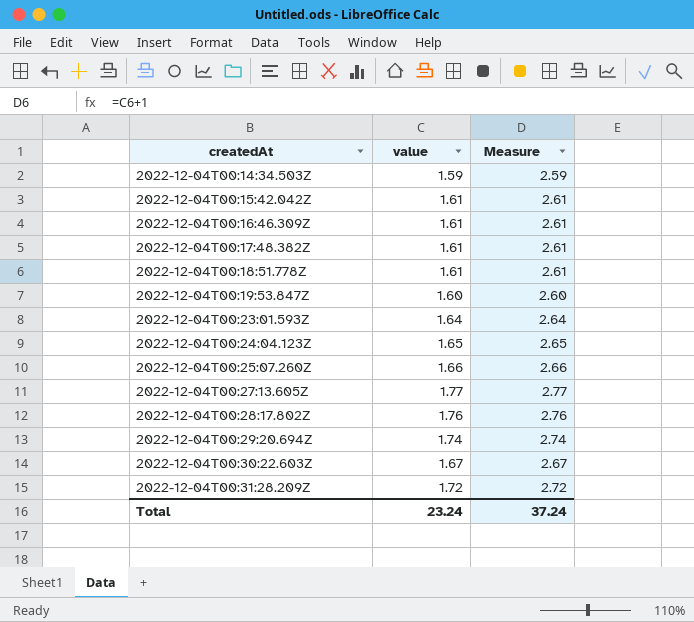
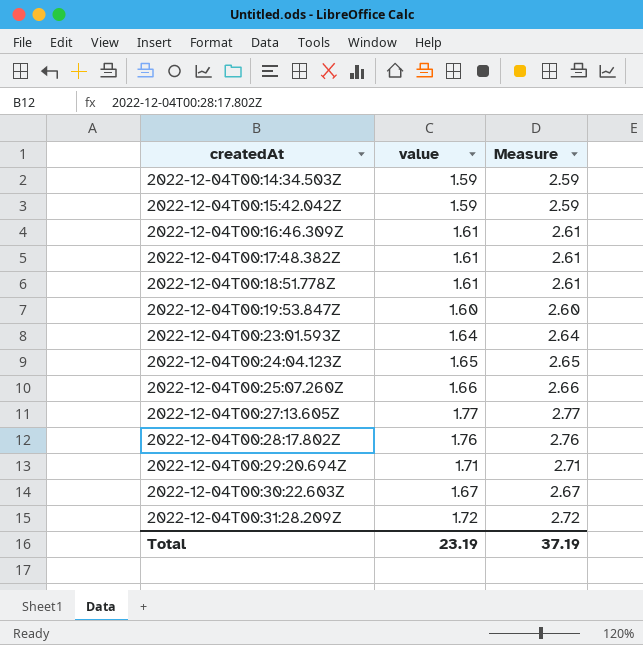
2022-12-04T00:15:42.042Z | value: 1.61 -> 1.59
2022-12-04T00:15:42.042Z | Measure: 2.61 -> 2.59
2022-12-04T00:29:20.694Z | value: 1.74 -> 1.71
2022-12-04T00:29:20.694Z | Measure: 2.74 -> 2.71
Total | value: 23.24 -> 23.19
Total | Measure: 37.24 -> 37.19

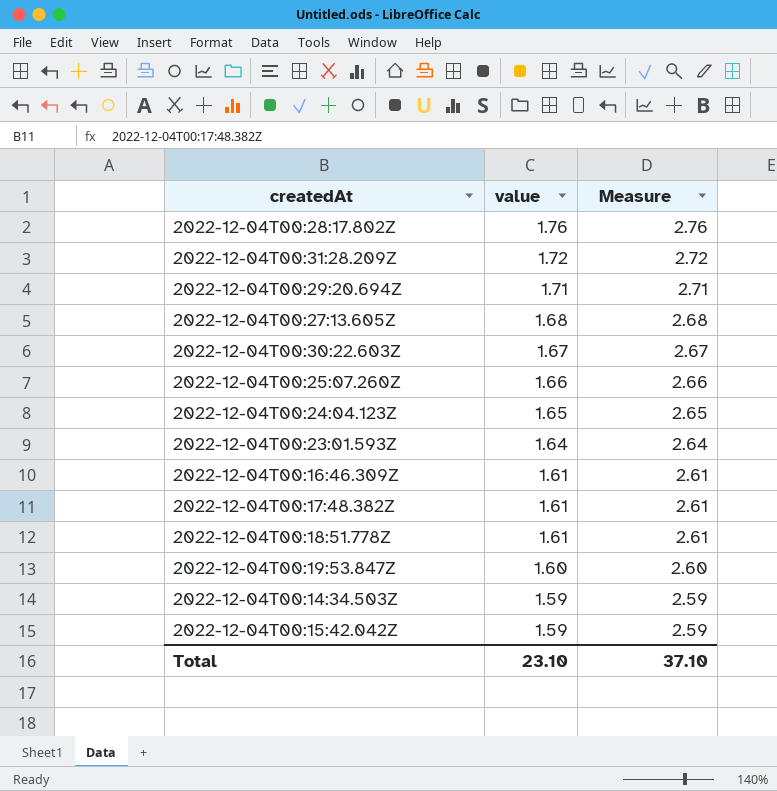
row order: createdAt ascending -> value descending
2022-12-04T00:27:13.605Z | value: 1.77 -> 1.68
2022-12-04T00:27:13.605Z | Measure: 2.77 -> 2.68
Total | value: 23.19 -> 23.10
Total | Measure: 37.19 -> 37.10

